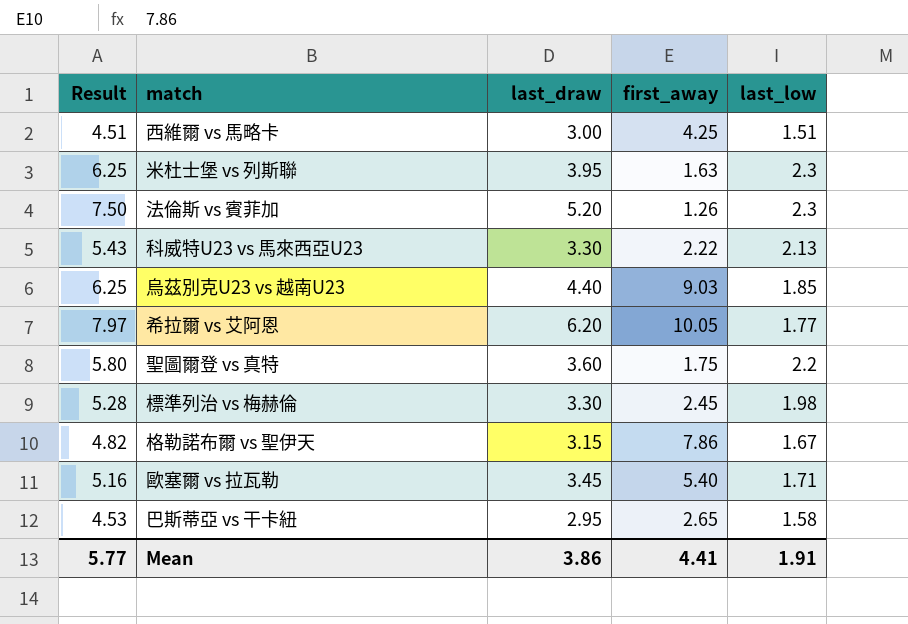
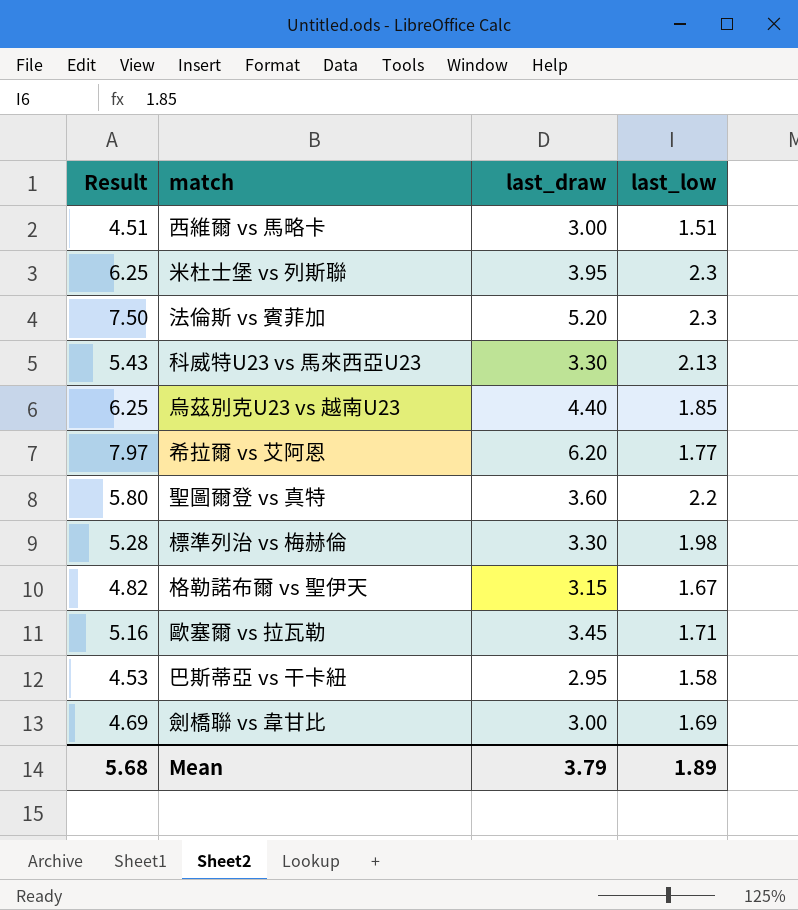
column first_away | position: 4 -> none
row 劍橋聯 vs 韋甘比: none -> 4.69 | 3.00 | 1.69
Mean | Result: 5.77 -> 5.68
Mean | last_draw: 3.86 -> 3.79
Mean | last_low: 1.91 -> 1.89

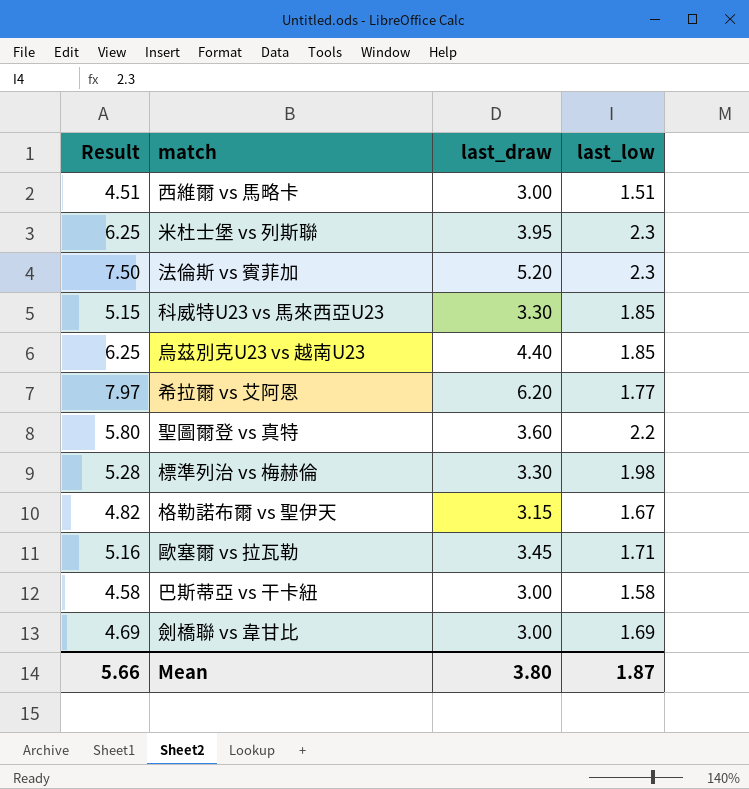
科威特U23 vs 馬來西亞U23 | Result: 5.43 -> 5.15
科威特U23 vs 馬來西亞U23 | last_low: 2.13 -> 1.85
巴斯蒂亞 vs 干卡紐 | Result: 4.53 -> 4.58
巴斯蒂亞 vs 干卡紐 | last_draw: 2.95 -> 3.00
Mean | Result: 5.68 -> 5.66
Mean | last_draw: 3.79 -> 3.80
Mean | last_low: 1.89 -> 1.87

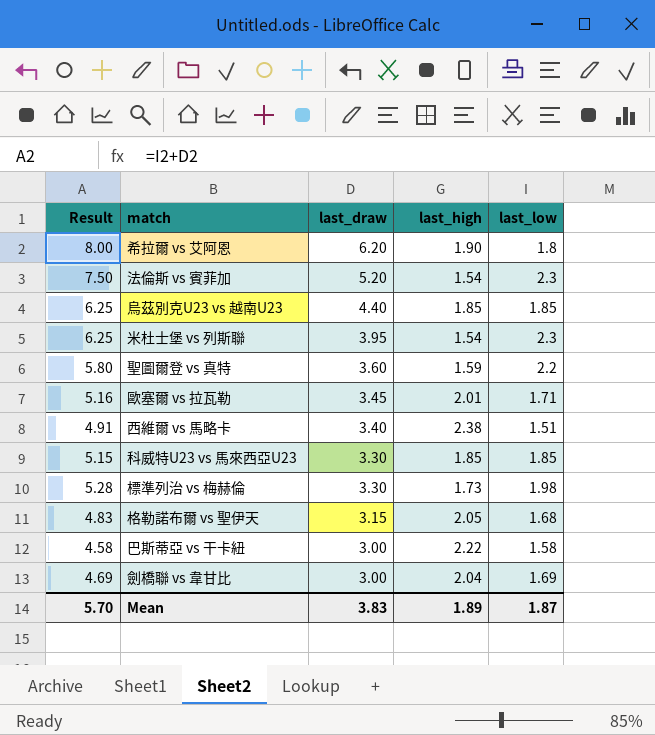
row order: none -> last_draw descending
column last_high | position: none -> 4
希拉爾 vs 艾阿恩 | Result: 7.97 -> 8.00
希拉爾 vs 艾阿恩 | last_low: 1.77 -> 1.8
西維爾 vs 馬略卡 | Result: 4.51 -> 4.91
西維爾 vs 馬略卡 | last_draw: 3.00 -> 3.40
格勒諾布爾 vs 聖伊天 | Result: 4.82 -> 4.83
格勒諾布爾 vs 聖伊天 | last_low: 1.67 -> 1.68
Mean | Result: 5.66 -> 5.70
Mean | last_draw: 3.80 -> 3.83

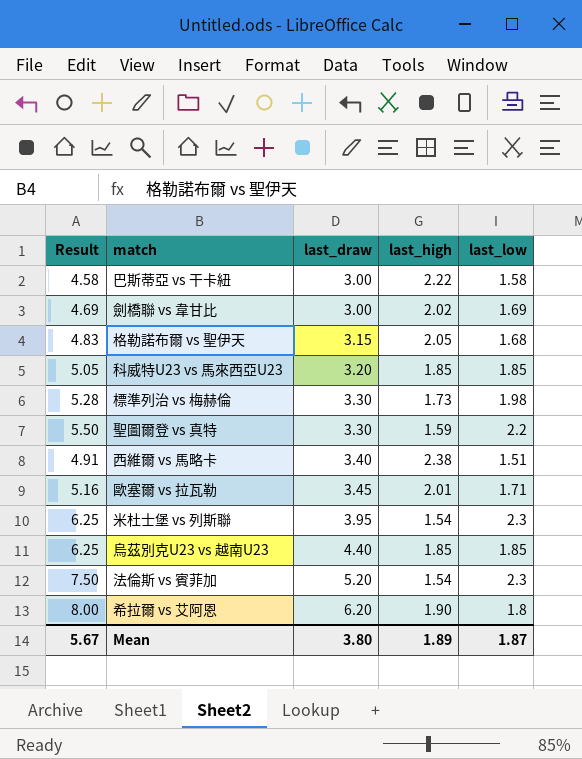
row order: last_draw descending -> last_draw ascending
劍橋聯 vs 韋甘比 | last_high: 2.04 -> 2.02
科威特U23 vs 馬來西亞U23 | Result: 5.15 -> 5.05
科威特U23 vs 馬來西亞U23 | last_draw: 3.30 -> 3.20
聖圖爾登 vs 真特 | Result: 5.80 -> 5.50
聖圖爾登 vs 真特 | last_draw: 3.60 -> 3.30
Mean | Result: 5.70 -> 5.67
Mean | last_draw: 3.83 -> 3.80

